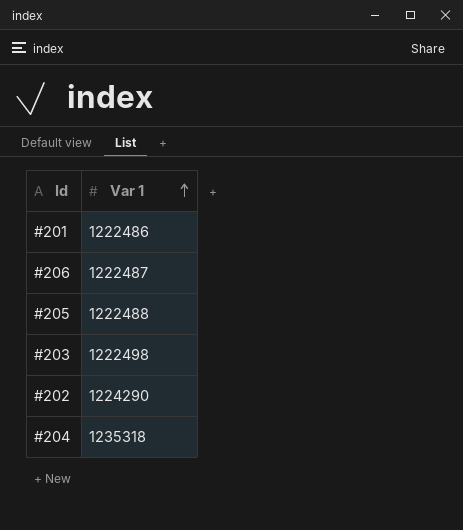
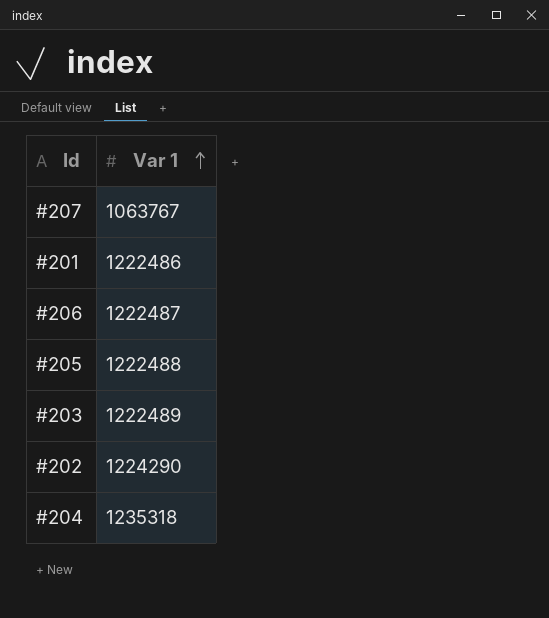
row #207: none -> 1063767
#203 | Var 1: 1222498 -> 1222489

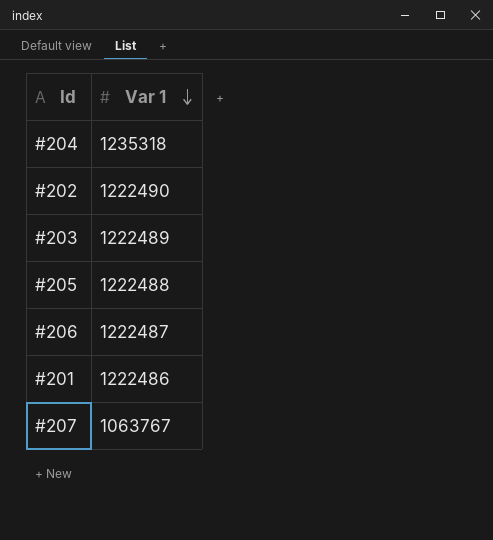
row order: Var 1 ascending -> Var 1 descending
#202 | Var 1: 1224290 -> 1222490

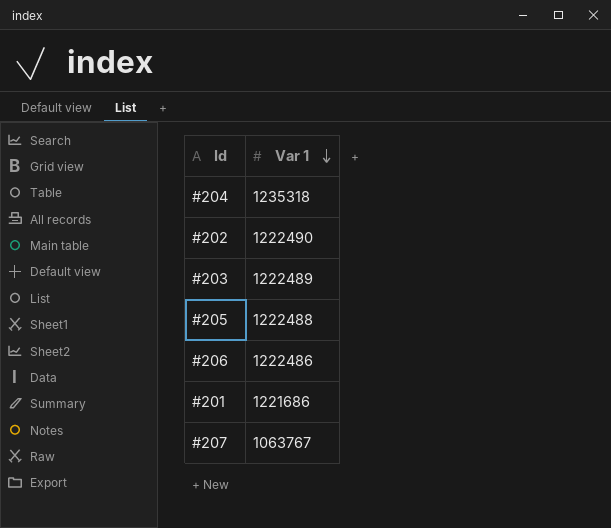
#206 | Var 1: 1222487 -> 1222486
#201 | Var 1: 1222486 -> 1221686

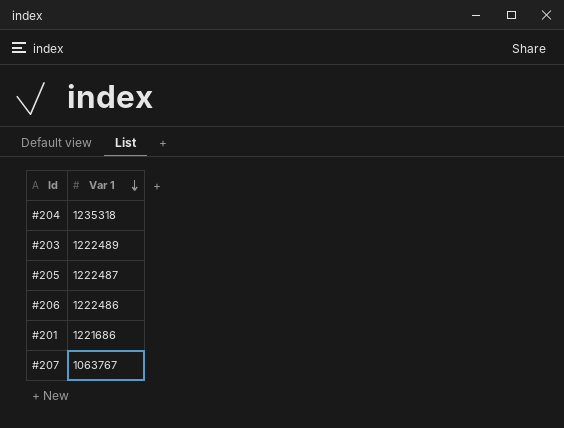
row #202: 1222490 -> none
#205 | Var 1: 1222488 -> 1222487

